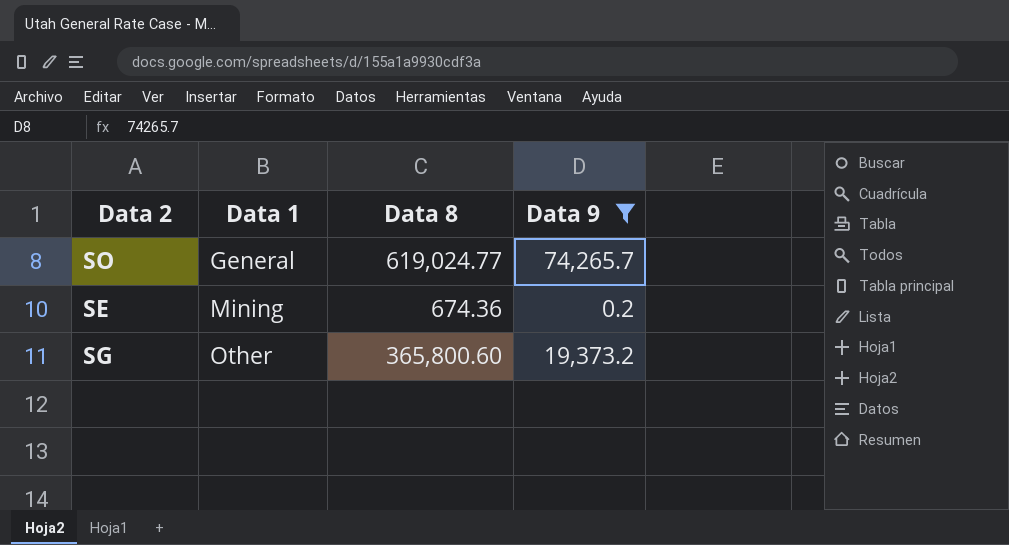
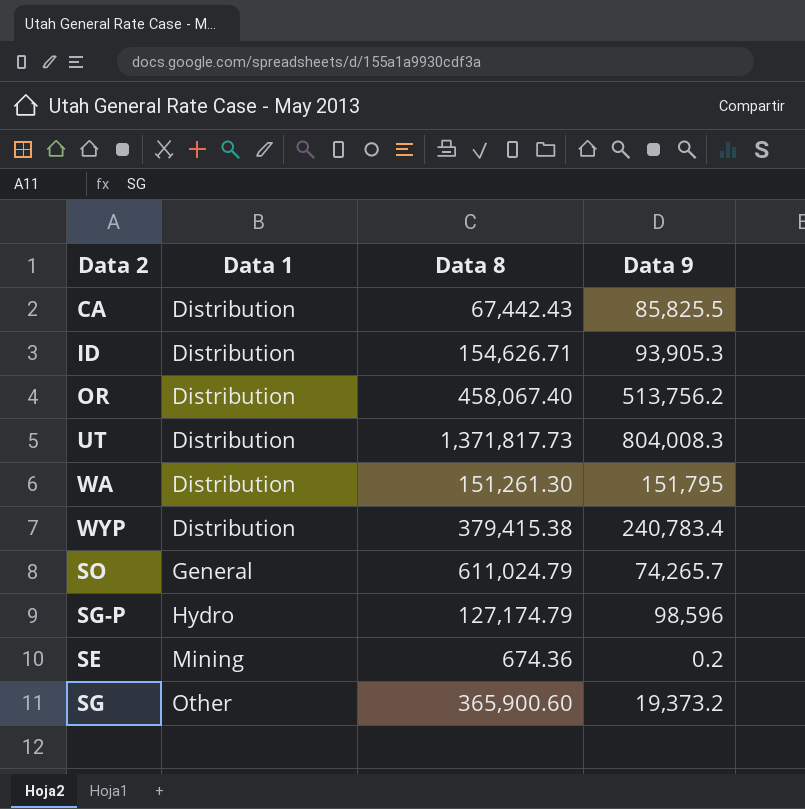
filter: Data 9 <= 74,265.7 -> none
SO | Data 8: 619,024.77 -> 611,024.79
SG | Data 8: 365,800.60 -> 365,900.60

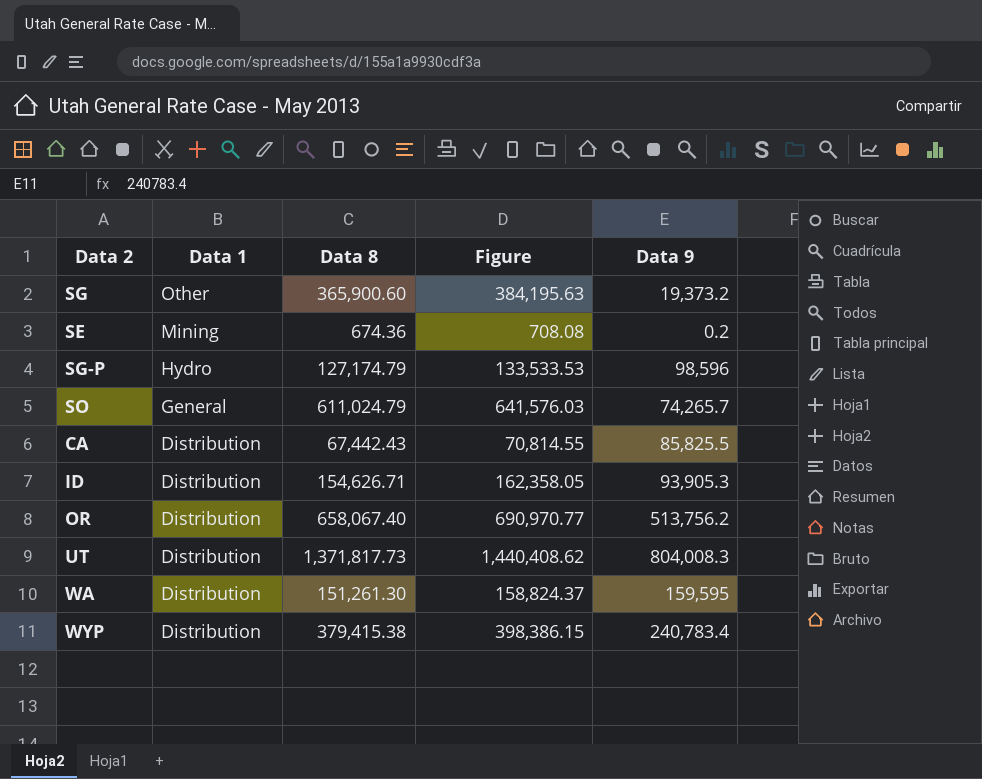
row order: Data 1 ascending -> Data 1 descending
column Figure | formula: none -> [Data 8] * 1.05
OR | Data 8: 458,067.40 -> 658,067.40
WA | Data 9: 151,795 -> 159,595

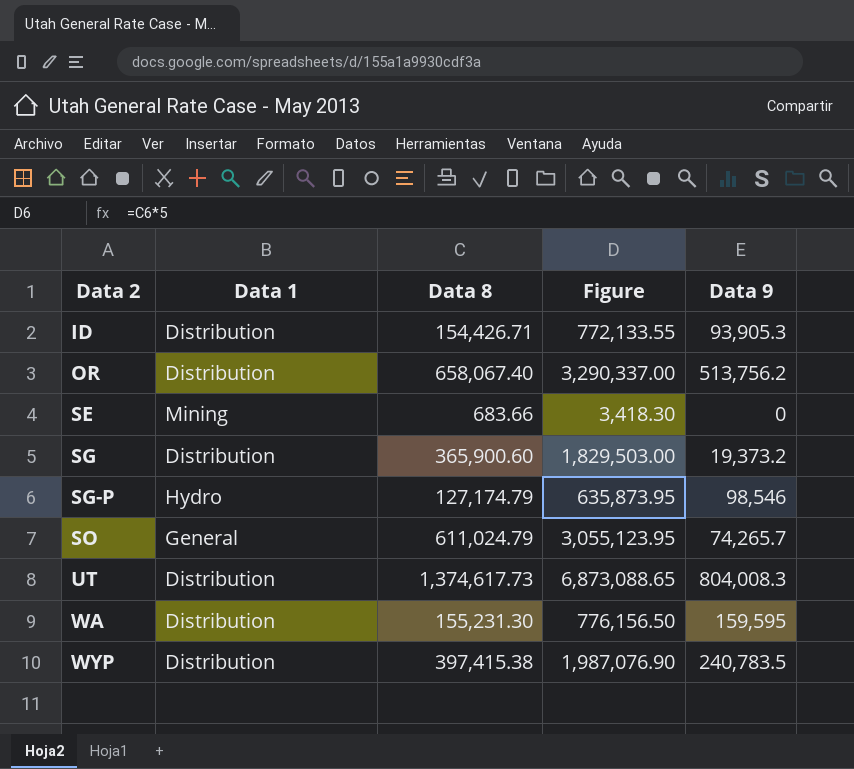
row order: Data 1 descending -> Data 2 ascending
column Figure | formula: [Data 8] * 1.05 -> [Data 8] * 5
row CA: Distribution | 67,442.43 | 70,814.55 | 85,825.5 -> none
ID | Data 8: 154,626.71 -> 154,426.71
SE | Data 8: 674.36 -> 683.66
SE | Data 9: 0.2 -> 0
SG | Data 1: Other -> Distribution
SG-P | Data 9: 98,596 -> 98,546
UT | Data 8: 1,371,817.73 -> 1,374,617.73
WA | Data 8: 151,261.30 -> 155,231.30
WYP | Data 8: 379,415.38 -> 397,415.38
WYP | Data 9: 240,783.4 -> 240,783.5

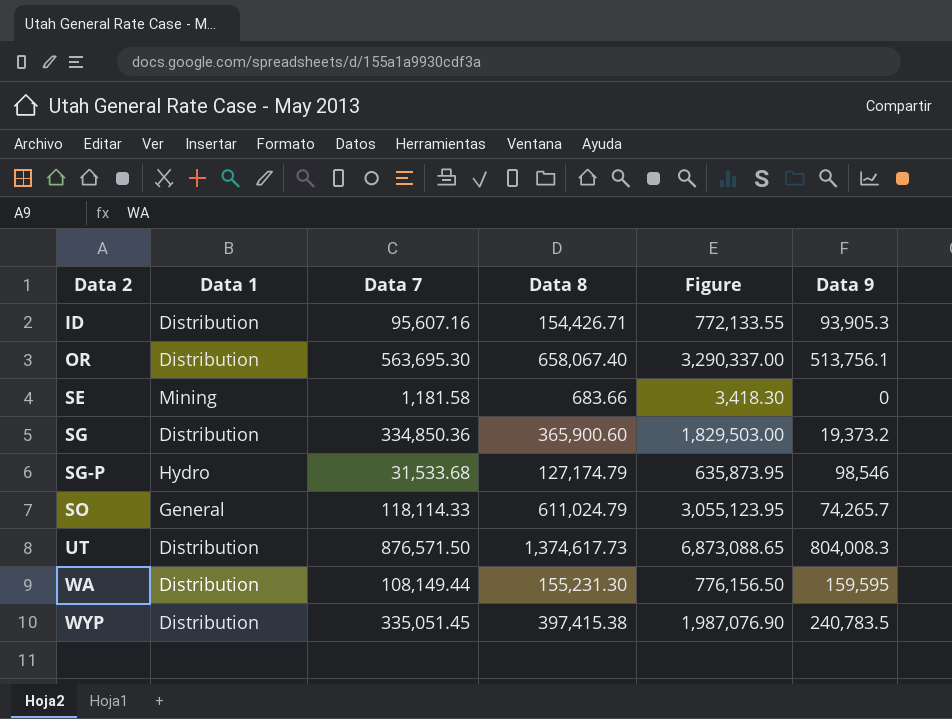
column Data 7 | position: none -> 3
OR | Data 9: 513,756.2 -> 513,756.1

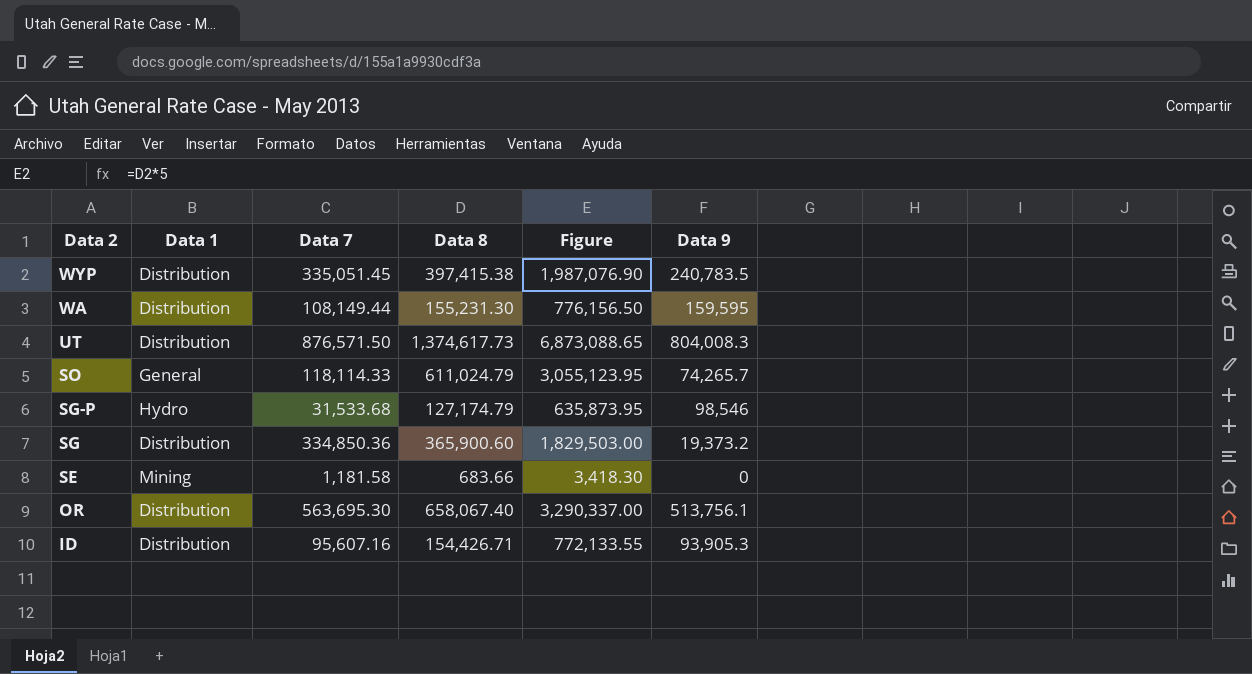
row order: Data 2 ascending -> Data 2 descending

